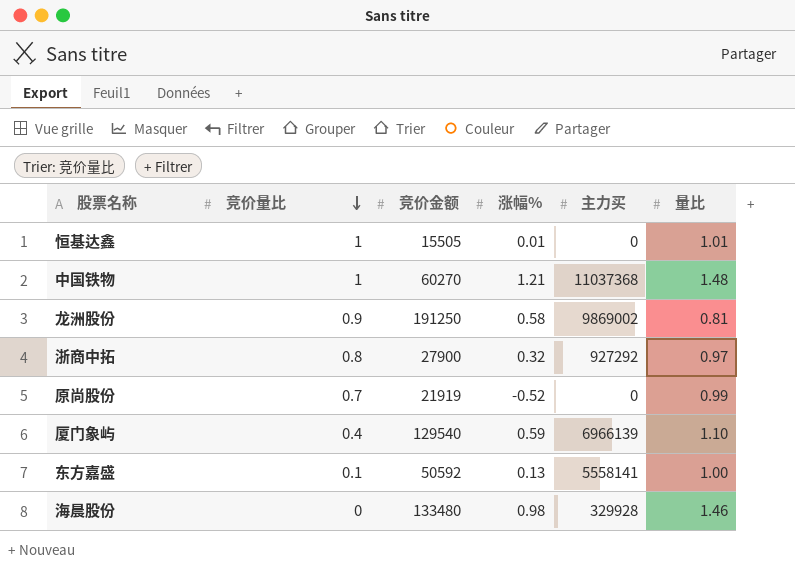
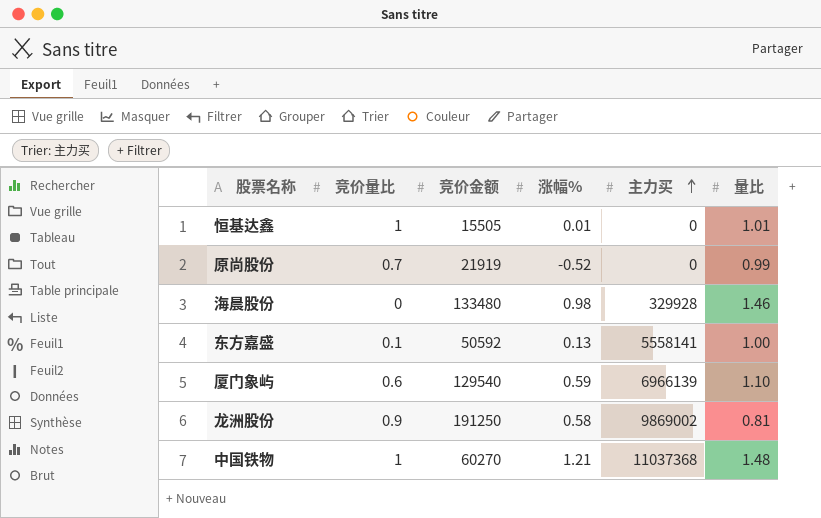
row order: 竞价量比 descending -> 主力买 ascending
row 浙商中拓: 0.8 | 27900 | 0.32 | 927292 | 0.97 -> none
厦门象屿 | 竞价量比: 0.4 -> 0.6

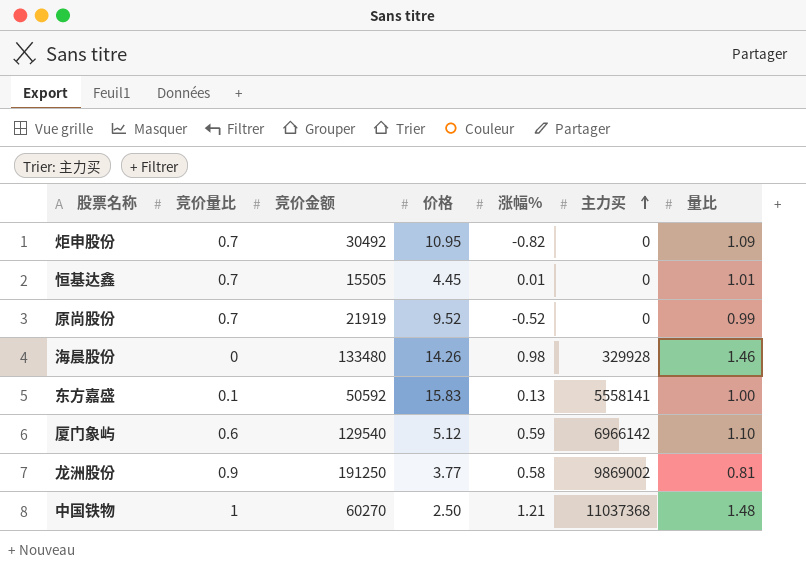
column 价格 | position: none -> 4
row 炬申股份: none -> 0.7 | 30492 | 10.95 | -0.82 | 0 | 1.09
恒基达鑫 | 竞价量比: 1 -> 0.7
厦门象屿 | 主力买: 6966139 -> 6966142

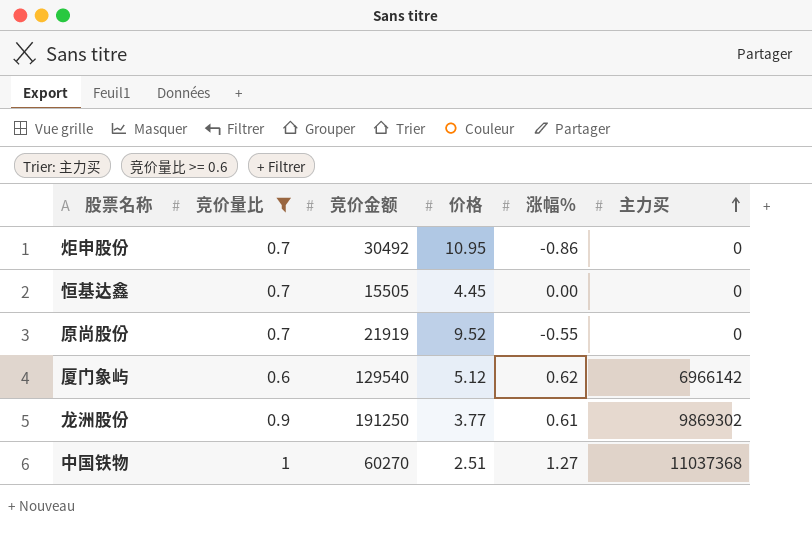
filter: none -> 竞价量比 >= 0.6
column 量比 | position: 7 -> none
炬申股份 | 涨幅%: -0.82 -> -0.86
恒基达鑫 | 涨幅%: 0.01 -> 0.00
原尚股份 | 涨幅%: -0.52 -> -0.55
厦门象屿 | 涨幅%: 0.59 -> 0.62
龙洲股份 | 涨幅%: 0.58 -> 0.61
龙洲股份 | 主力买: 9869002 -> 9869302
中国铁物 | 价格: 2.50 -> 2.51
中国铁物 | 涨幅%: 1.21 -> 1.27

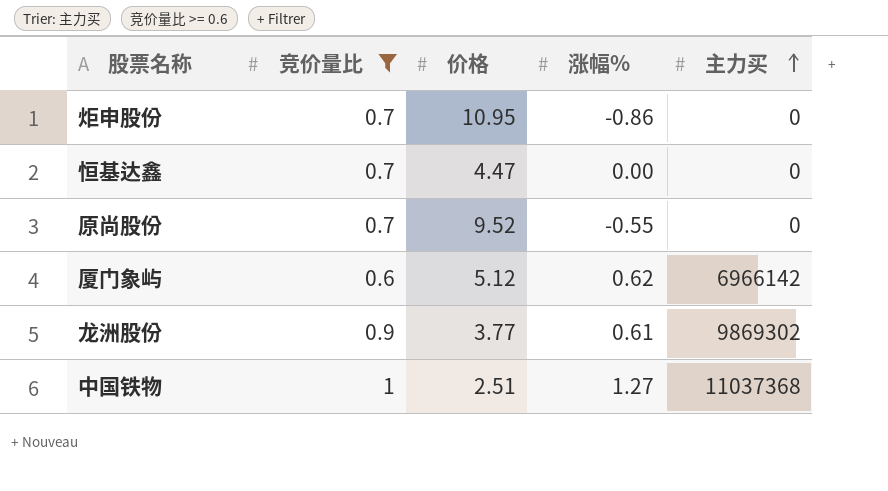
column 竞价金额 | position: 3 -> none
恒基达鑫 | 价格: 4.45 -> 4.47

